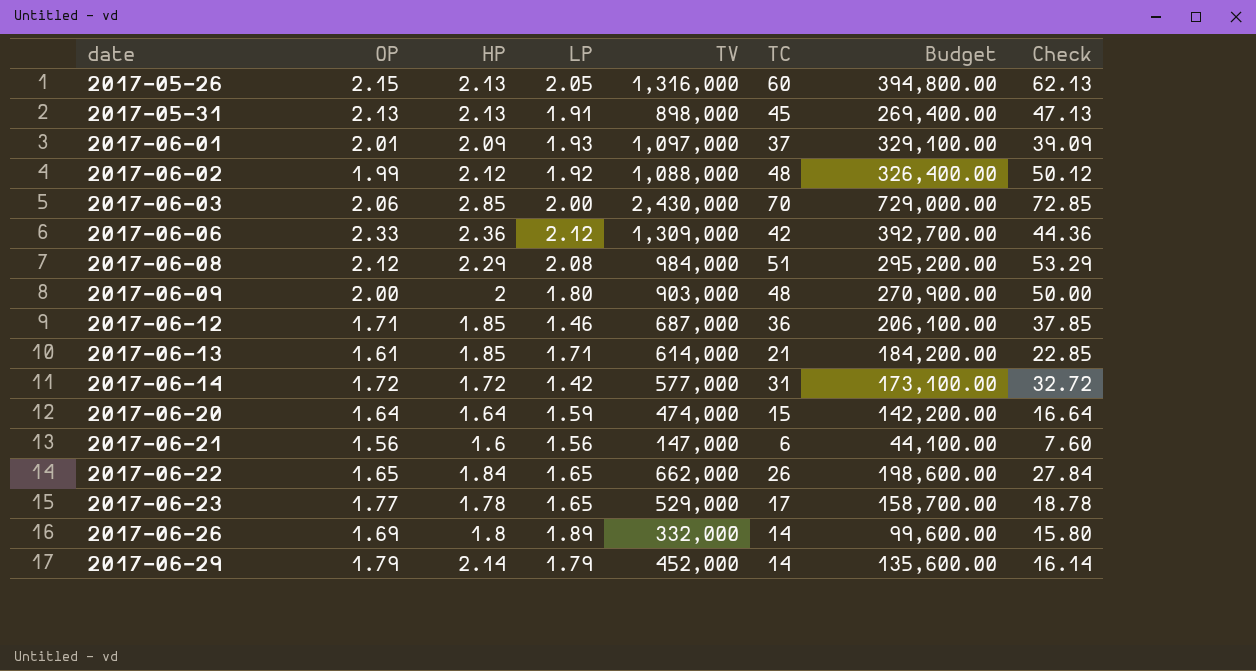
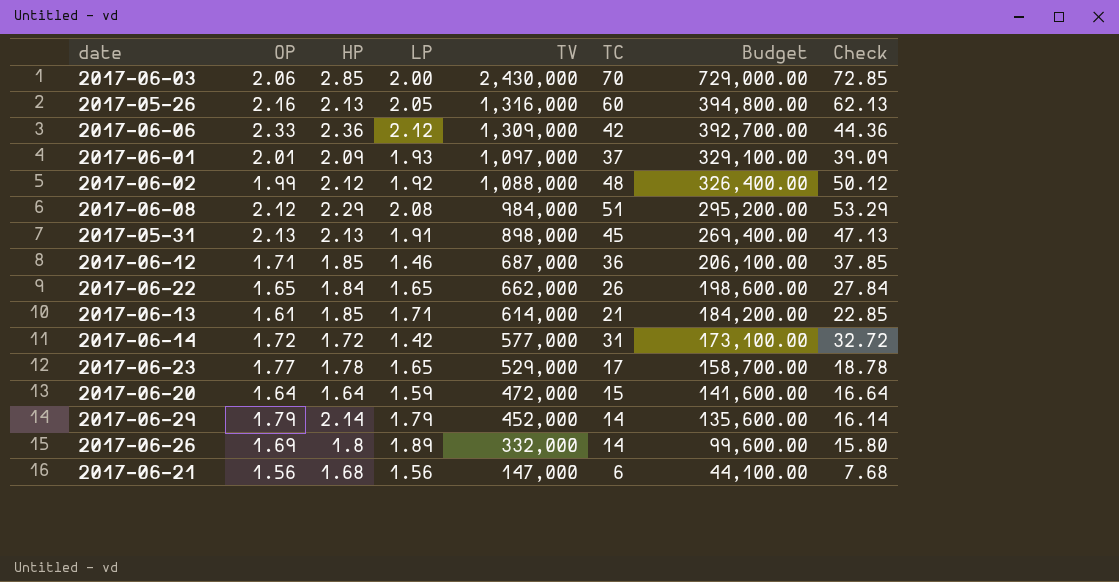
row order: date ascending -> TV descending
row 2017-06-09: 2.00 | 2 | 1.80 | 903,000 | 48 | 270,900.00 | 50.00 -> none
2017-05-26 | OP: 2.15 -> 2.16
2017-06-20 | TV: 474,000 -> 472,000
2017-06-20 | Budget: 142,200.00 -> 141,600.00
2017-06-21 | HP: 1.6 -> 1.68
2017-06-21 | Check: 7.60 -> 7.68

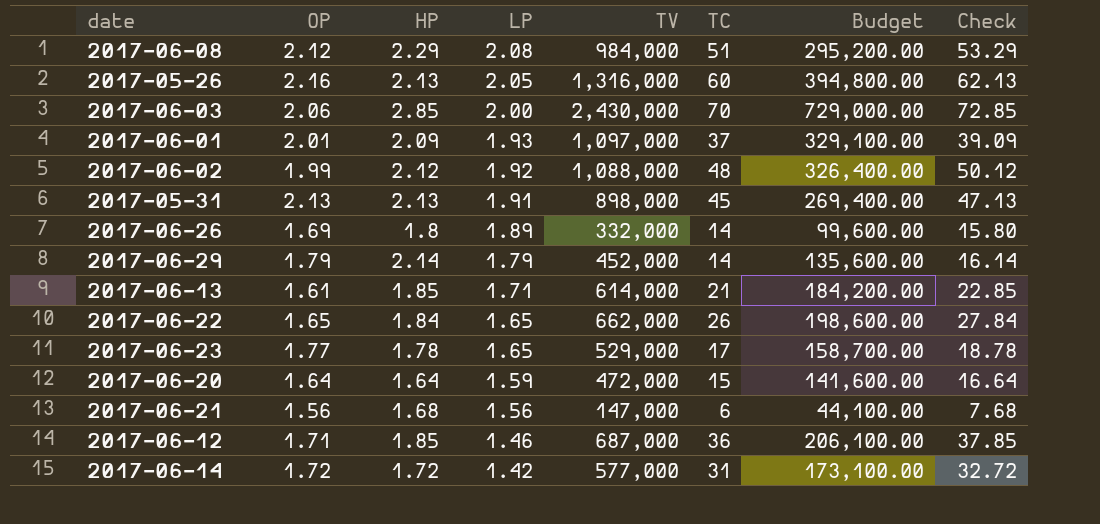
row order: TV descending -> LP descending
row 2017-06-06: 2.33 | 2.36 | 2.12 | 1,309,000 | 42 | 392,700.00 | 44.36 -> none

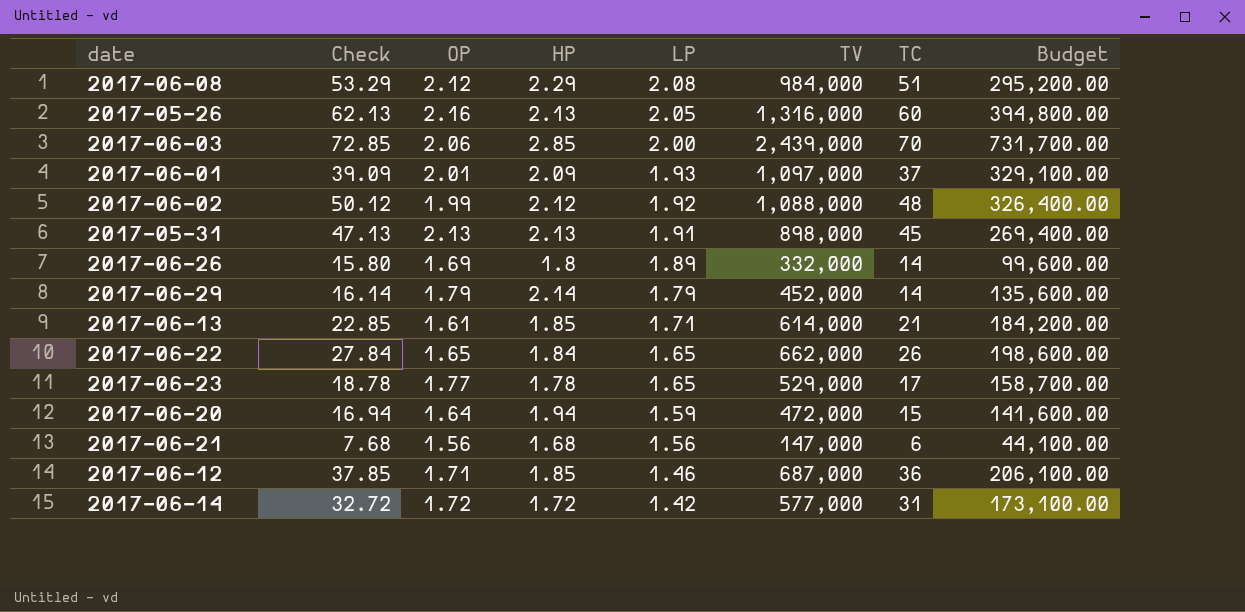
column Check | position: 8 -> 2
2017-06-03 | TV: 2,430,000 -> 2,439,000
2017-06-03 | Budget: 729,000.00 -> 731,700.00
2017-06-20 | Check: 16.64 -> 16.94
2017-06-20 | HP: 1.64 -> 1.94

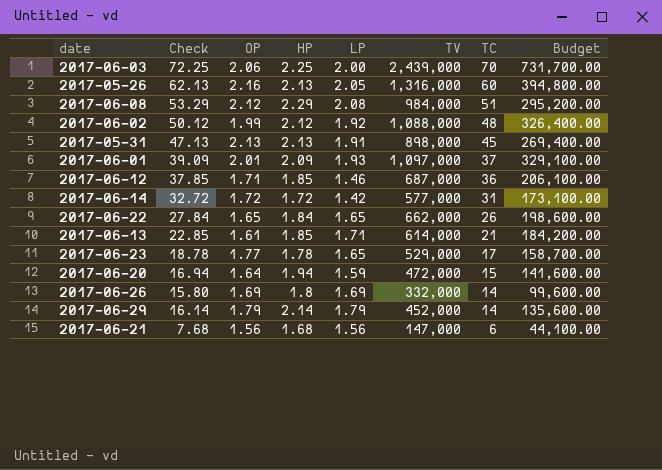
row order: LP descending -> TC descending
2017-06-03 | Check: 72.85 -> 72.25
2017-06-03 | HP: 2.85 -> 2.25
2017-06-26 | LP: 1.89 -> 1.69

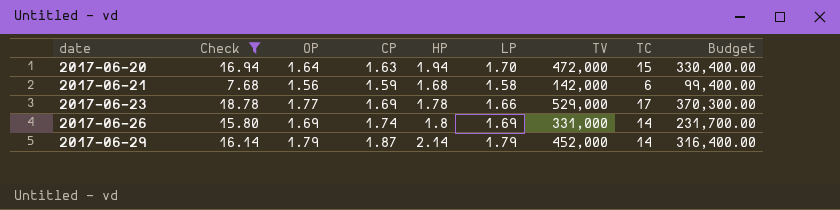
filter: none -> Check <= 18.78
row order: TC descending -> date ascending
column CP | position: none -> 4
column Budget | formula: [TV] * 0.3 -> [TV] * 0.7
2017-06-20 | LP: 1.59 -> 1.70
2017-06-21 | LP: 1.56 -> 1.58
2017-06-21 | TV: 147,000 -> 142,000
2017-06-23 | LP: 1.65 -> 1.66
2017-06-26 | TV: 332,000 -> 331,000

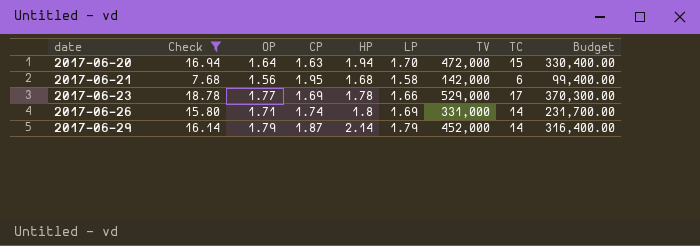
2017-06-21 | CP: 1.59 -> 1.95
2017-06-26 | OP: 1.69 -> 1.71

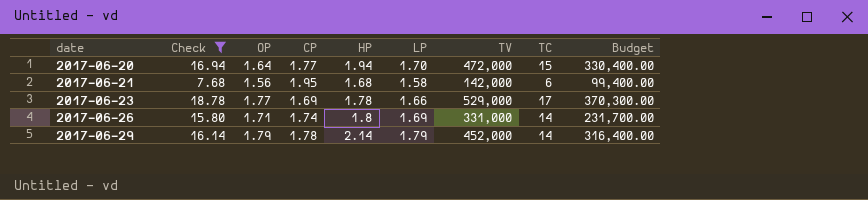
2017-06-20 | CP: 1.63 -> 1.77
2017-06-29 | CP: 1.87 -> 1.78

